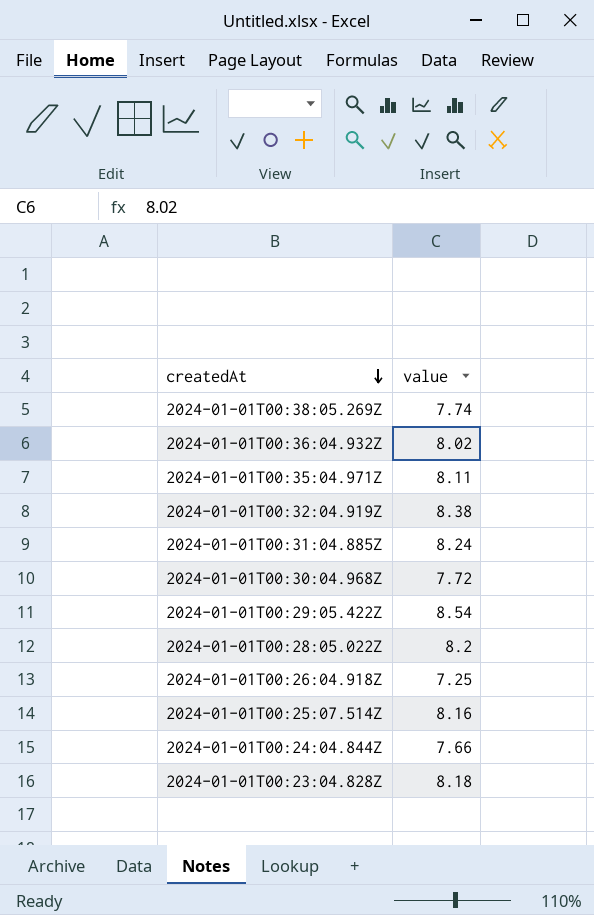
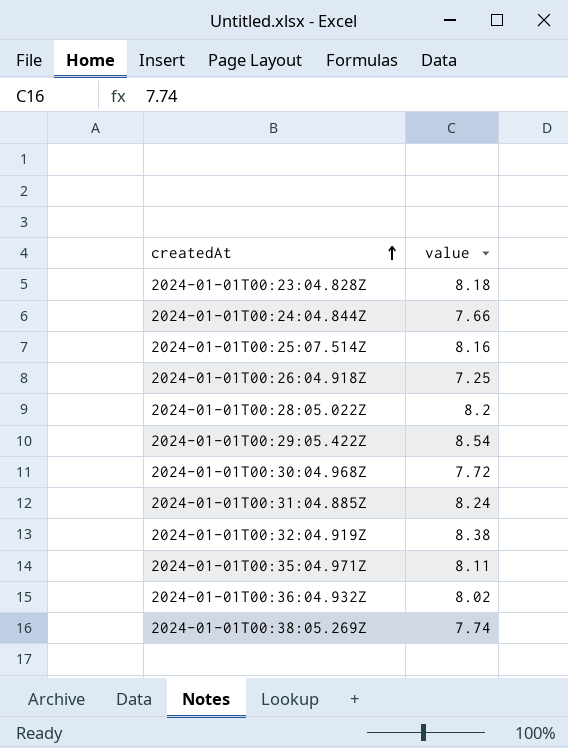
row order: createdAt descending -> createdAt ascending

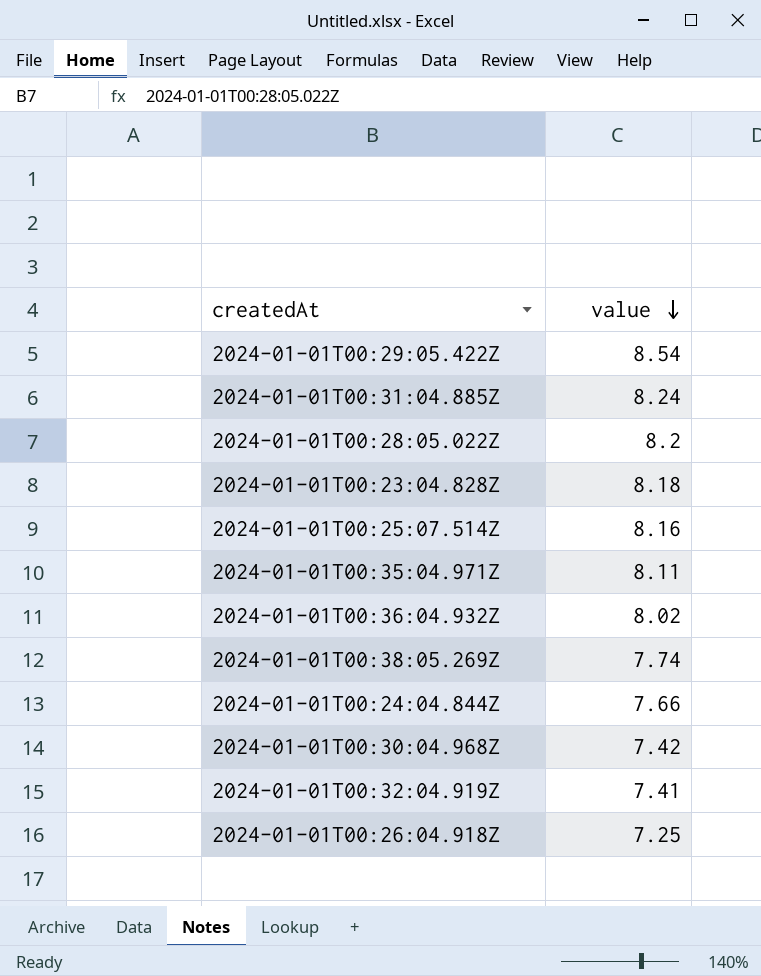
row order: createdAt ascending -> value descending
2024-01-01T00:30:04.968Z | value: 7.72 -> 7.42
2024-01-01T00:32:04.919Z | value: 8.38 -> 7.41

